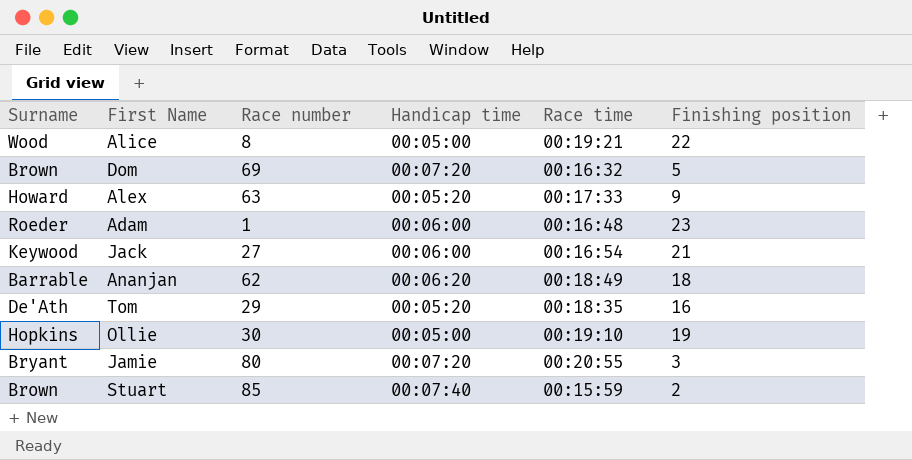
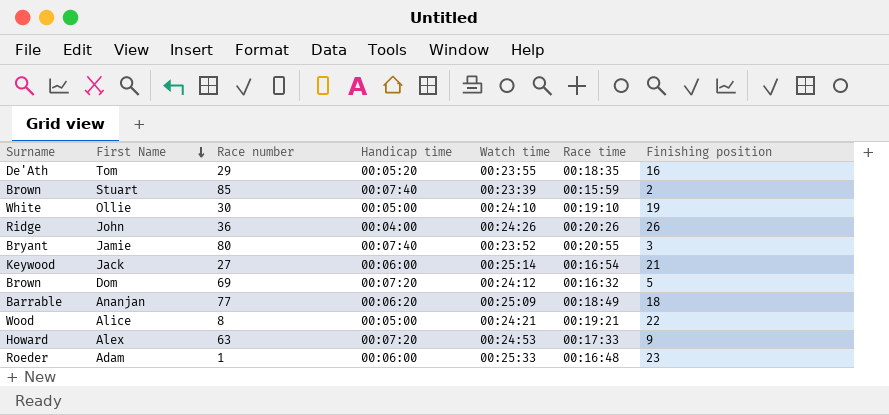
row order: none -> First Name descending
column Watch time | position: none -> 5
Ollie | Surname: Hopkins -> White
row John: none -> Ridge | 36 | 00:04:00 | 00:24:26 | 00:20:26 | 26
Jamie | Handicap time: 00:07:20 -> 00:07:40
Ananjan | Race number: 62 -> 77
Alex | Handicap time: 00:05:20 -> 00:07:20

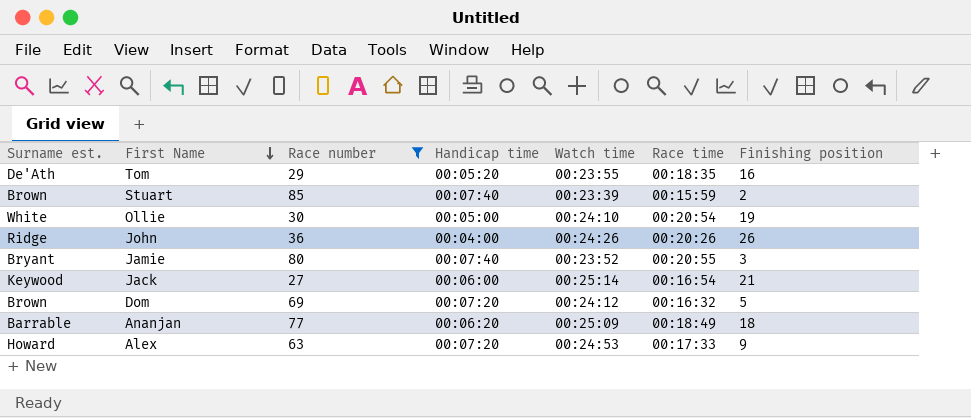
filter: none -> Race number >= 27
column name: Surname -> Surname est.
Ollie | Race time: 00:19:10 -> 00:20:54

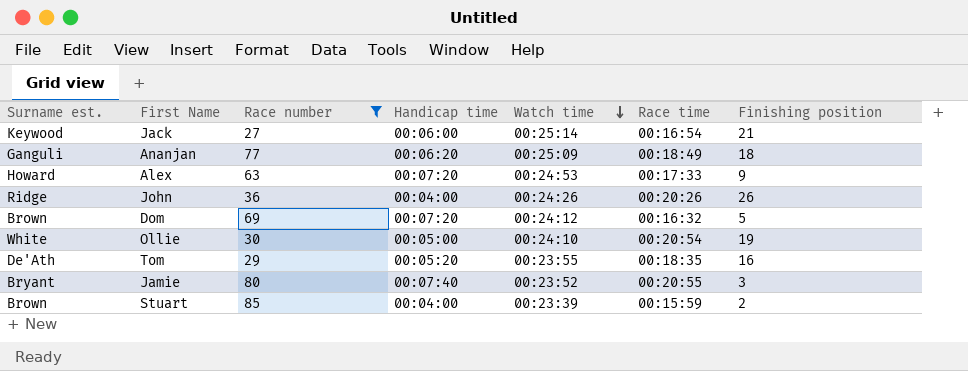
row order: First Name descending -> Watch time descending
Ananjan | Surname est.: Barrable -> Ganguli
Stuart | Handicap time: 00:07:40 -> 00:04:00

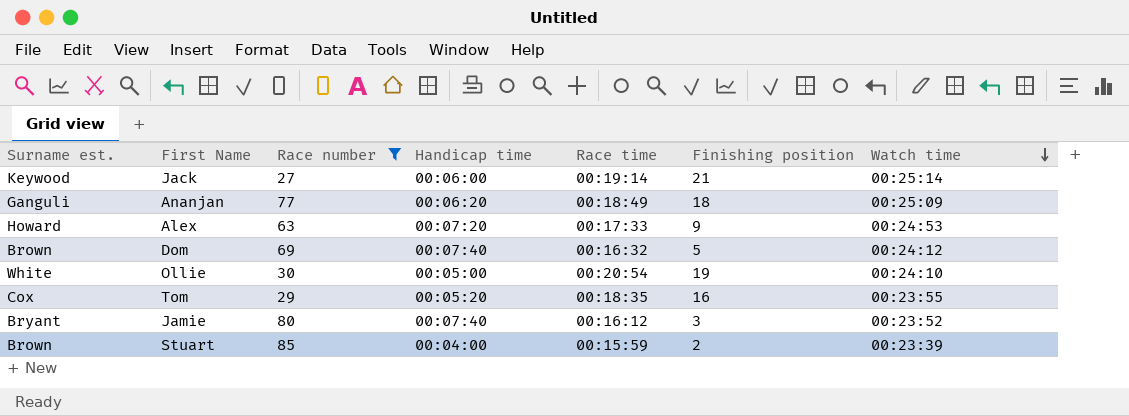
column Watch time | position: 5 -> 7
row John: Ridge | 36 | 00:04:00 | 00:24:26 | 00:20:26 | 26 -> none
Jack | Race time: 00:16:54 -> 00:19:14
Dom | Handicap time: 00:07:20 -> 00:07:40
Tom | Surname est.: De'Ath -> Cox
Jamie | Race time: 00:20:55 -> 00:16:12

